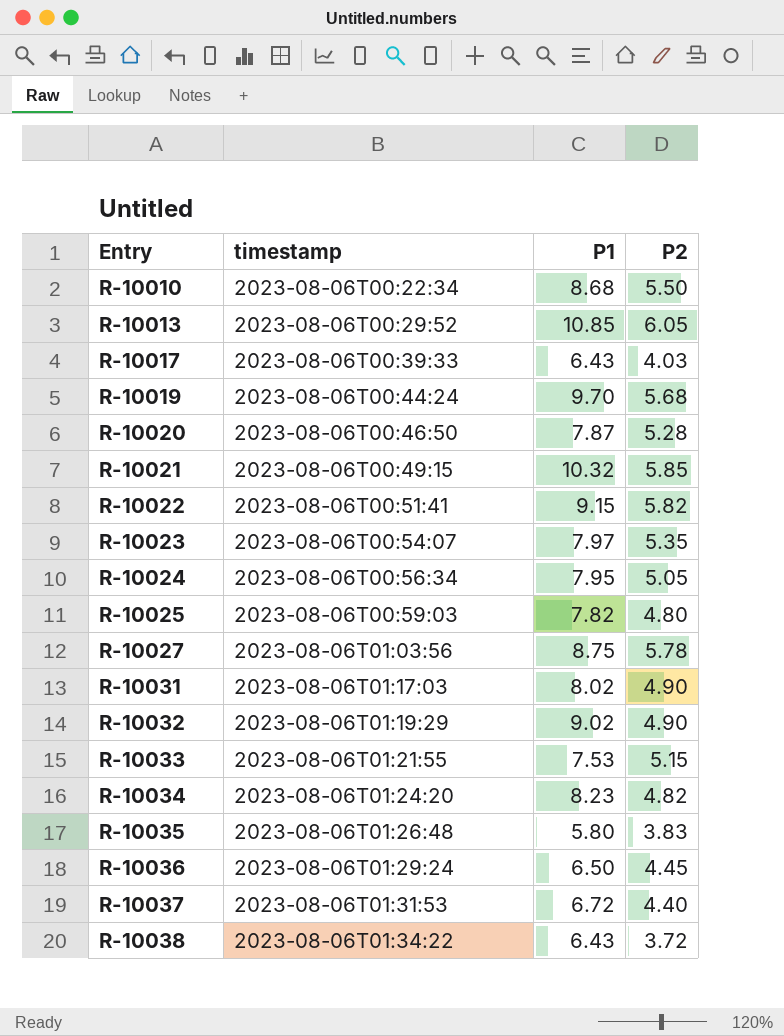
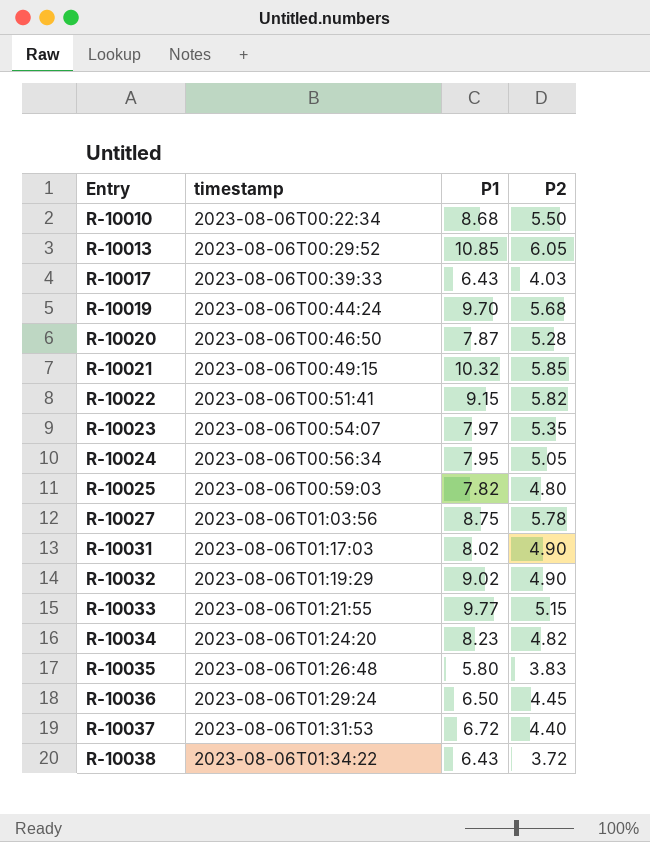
R-10033 | P1: 7.53 -> 9.77

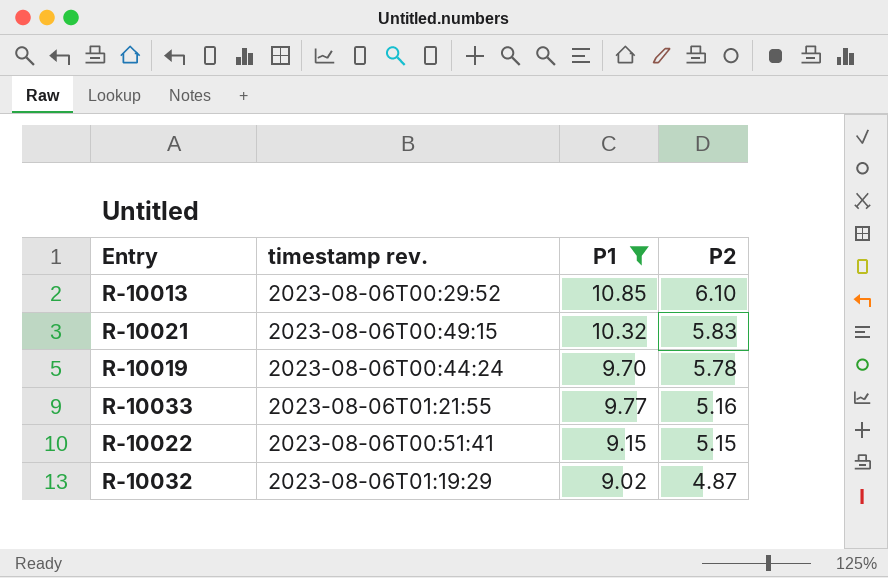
filter: none -> P1 >= 9.02
row order: Entry ascending -> P2 descending
column name: timestamp -> timestamp rev.
R-10013 | P2: 6.05 -> 6.10
R-10021 | P2: 5.85 -> 5.83
R-10019 | P2: 5.68 -> 5.78
R-10033 | P2: 5.15 -> 5.16
R-10022 | P2: 5.82 -> 5.15
R-10032 | P2: 4.90 -> 4.87

